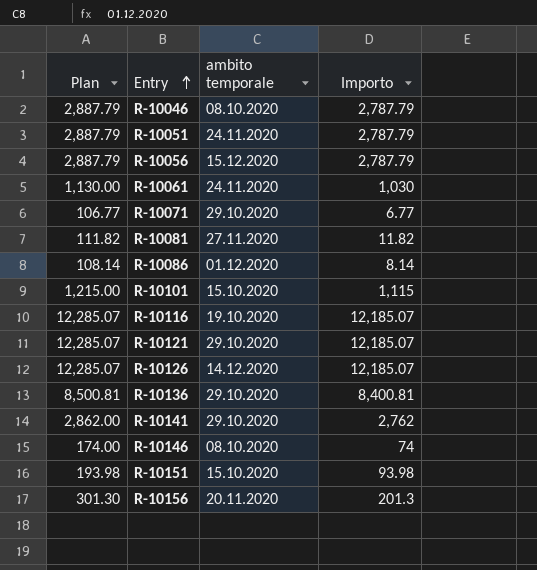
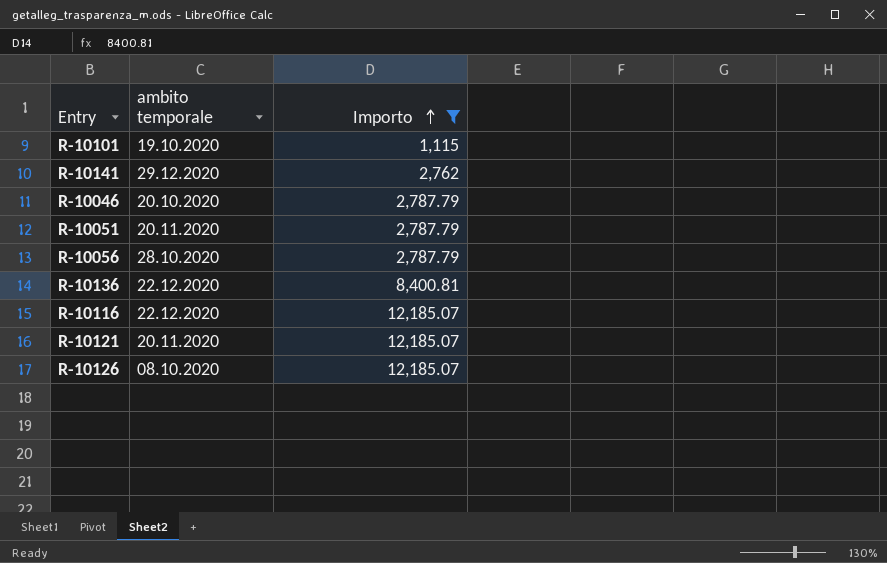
filter: none -> Importo >= 1,115
row order: Entry ascending -> Importo ascending
column Plan | formula: [Importo] + 100 -> none
R-10101 | ambito temporale: 15.10.2020 -> 19.10.2020
R-10141 | ambito temporale: 29.10.2020 -> 29.12.2020
R-10046 | ambito temporale: 08.10.2020 -> 20.10.2020
R-10051 | ambito temporale: 24.11.2020 -> 20.11.2020
R-10056 | ambito temporale: 15.12.2020 -> 28.10.2020
R-10136 | ambito temporale: 29.10.2020 -> 22.12.2020
R-10116 | ambito temporale: 19.10.2020 -> 22.12.2020
R-10121 | ambito temporale: 29.10.2020 -> 20.11.2020
R-10126 | ambito temporale: 14.12.2020 -> 08.10.2020

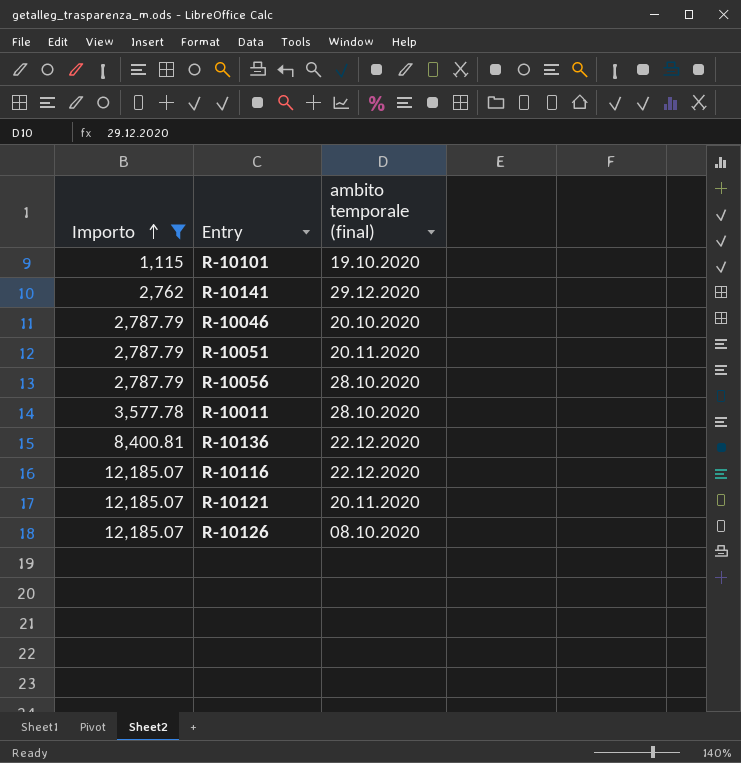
column Importo | position: 3 -> 1
column name: ambito temporale -> ambito temporale (final)
row R-10011: none -> 3,577.78 | 28.10.2020

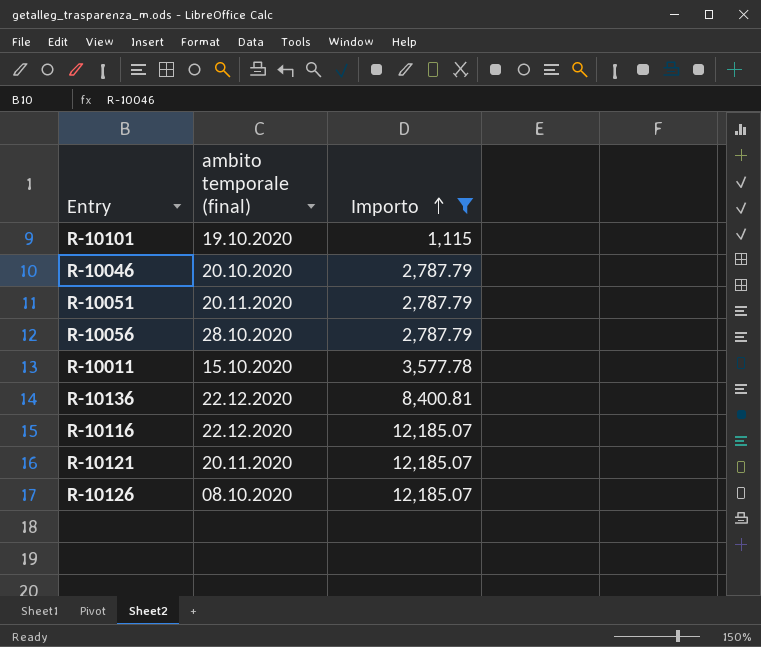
column Importo | position: 1 -> 3
row R-10141: 2,762 | 29.12.2020 -> none
R-10011 | ambito temporale (final): 28.10.2020 -> 15.10.2020

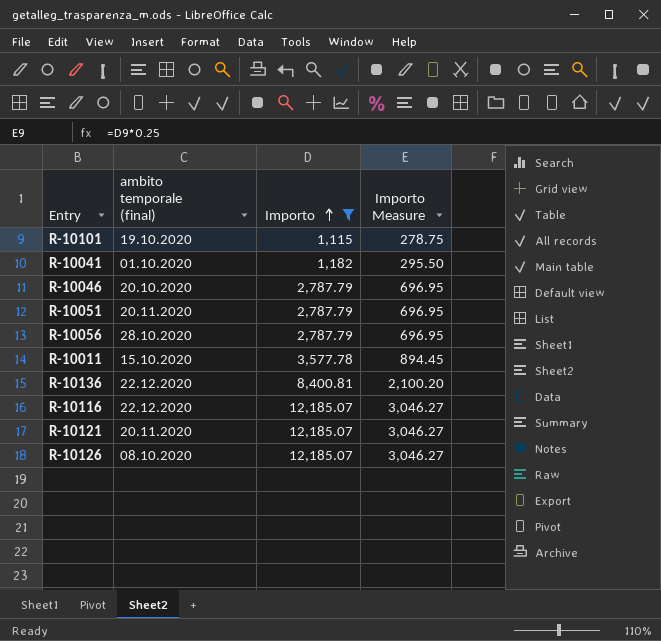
column Importo Measure | formula: none -> [Importo] * 0.25
row R-10041: none -> 01.10.2020 | 1,182 | 295.50

